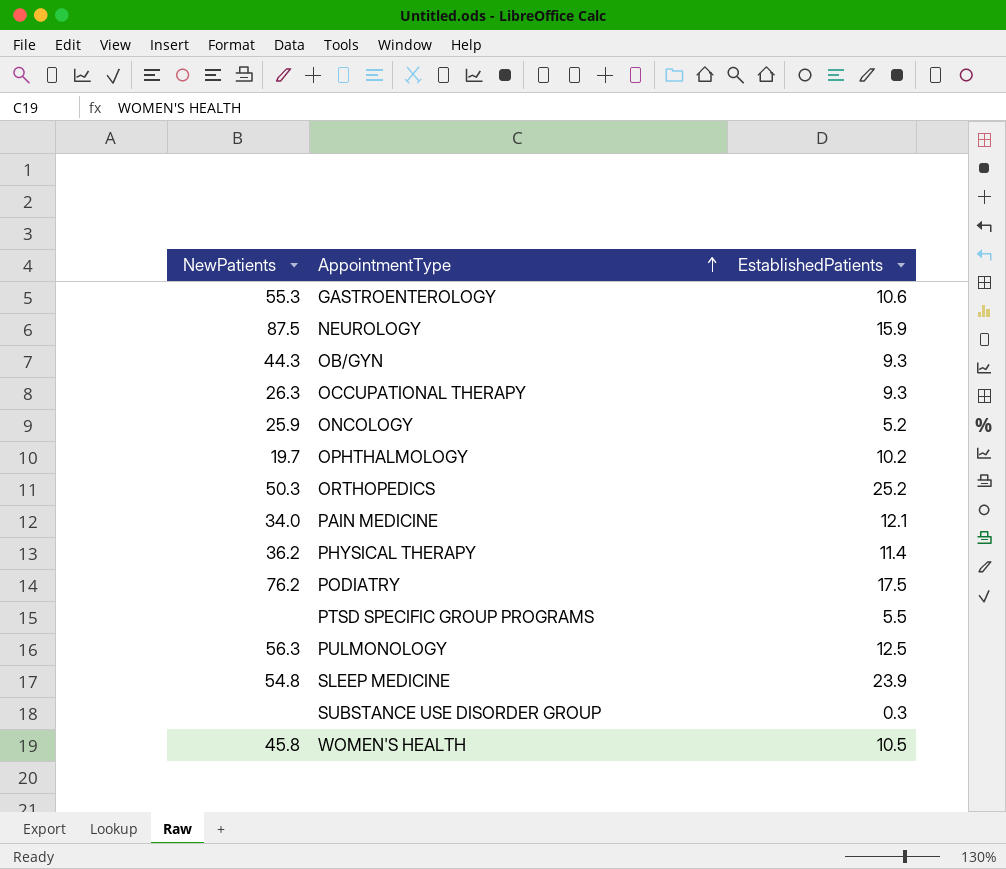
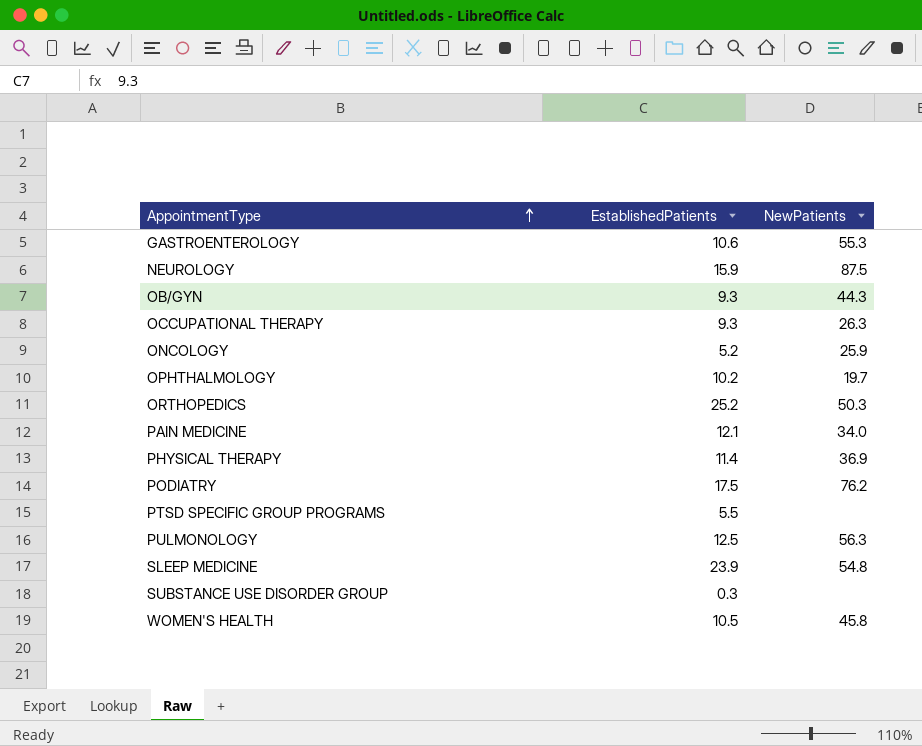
column NewPatients | position: 1 -> 3
PHYSICAL THERAPY | NewPatients: 36.2 -> 36.9

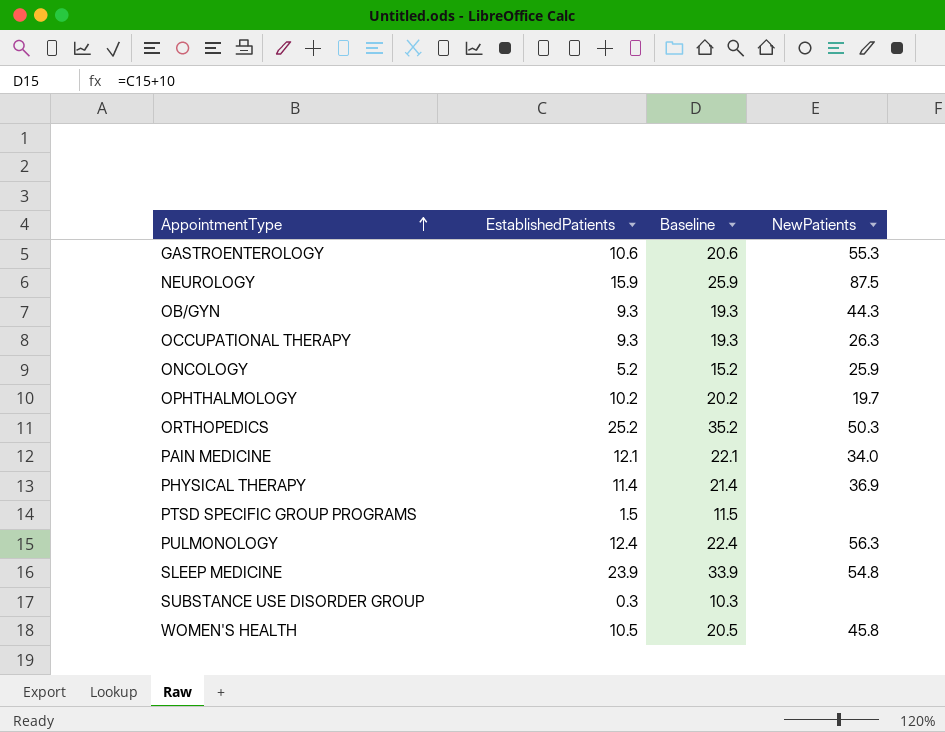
column Baseline | formula: none -> [EstablishedPatients] + 10
row PODIATRY: 17.5 | 76.2 -> none
PTSD SPECIFIC GROUP PROGRAMS | EstablishedPatients: 5.5 -> 1.5
PULMONOLOGY | EstablishedPatients: 12.5 -> 12.4

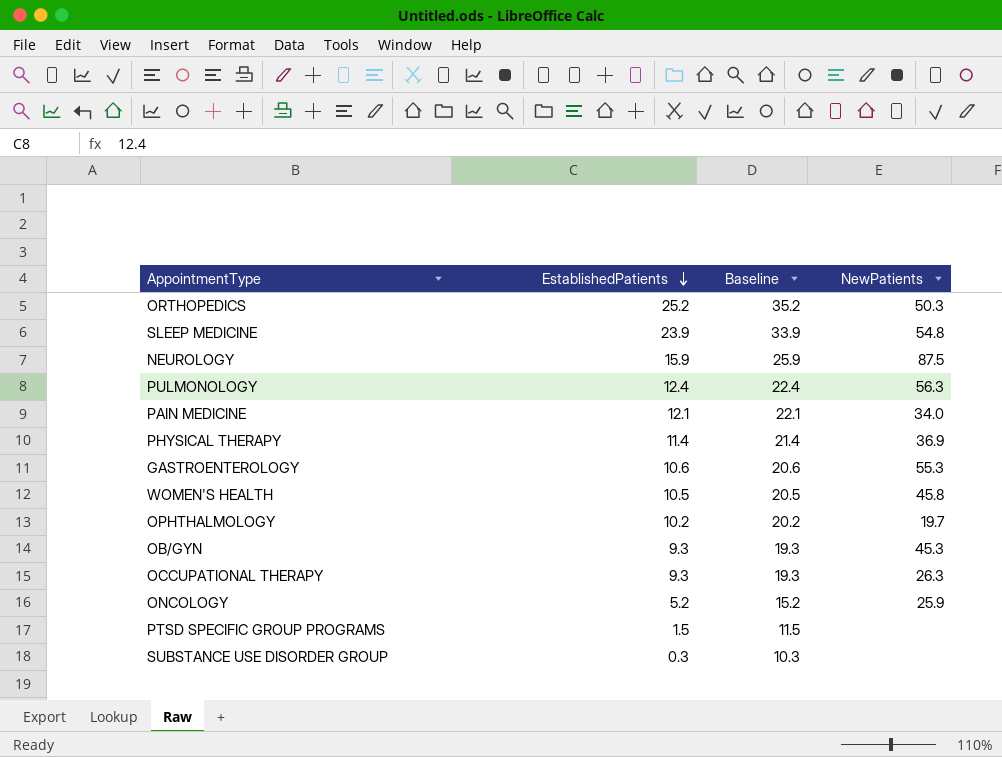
row order: AppointmentType ascending -> EstablishedPatients descending
OB/GYN | NewPatients: 44.3 -> 45.3

